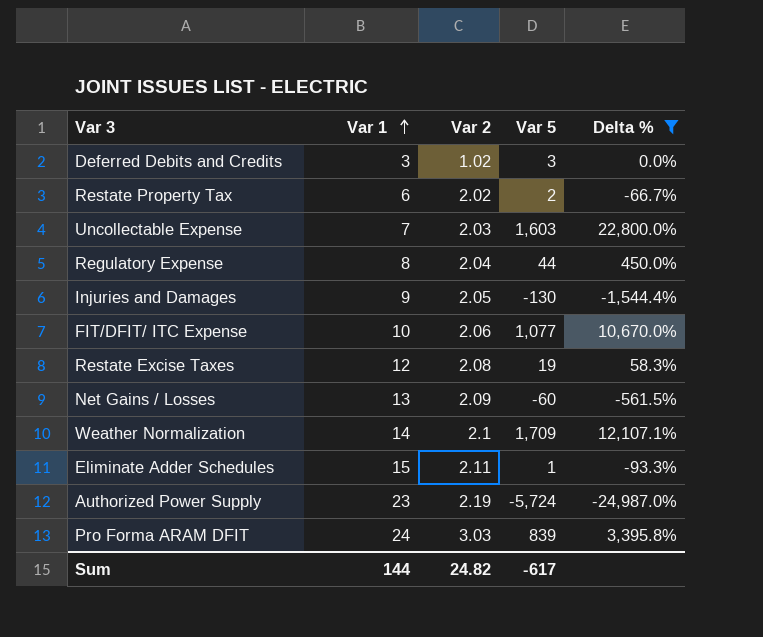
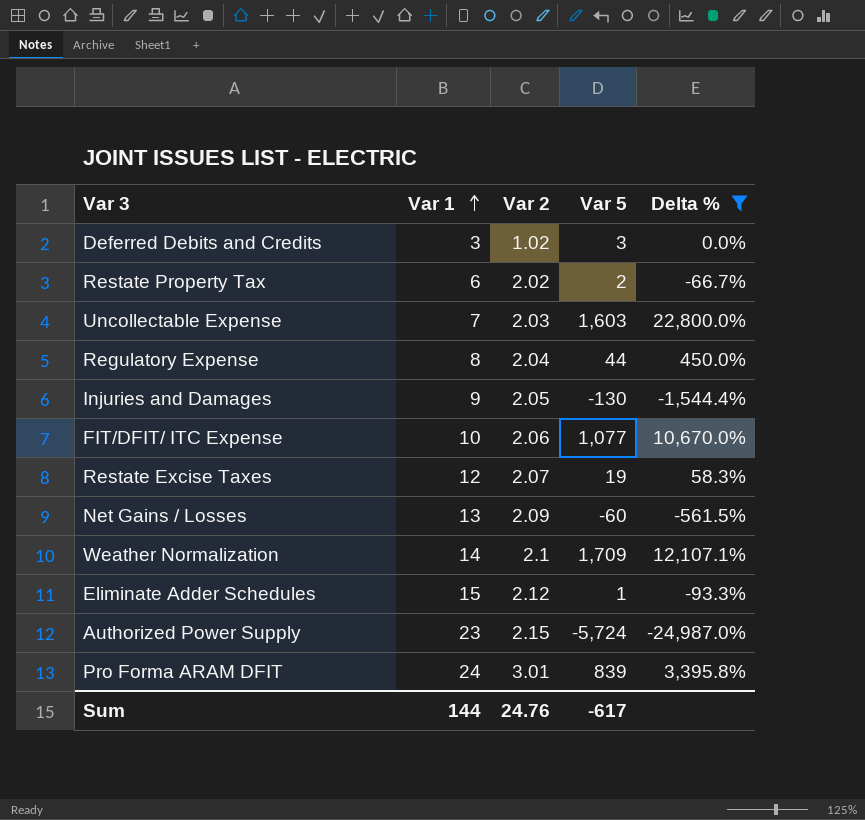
Restate Excise Taxes | Var 2: 2.08 -> 2.07
Eliminate Adder Schedules | Var 2: 2.11 -> 2.12
Authorized Power Supply | Var 2: 2.19 -> 2.15
Pro Forma ARAM DFIT | Var 2: 3.03 -> 3.01
Sum | Var 2: 24.82 -> 24.76

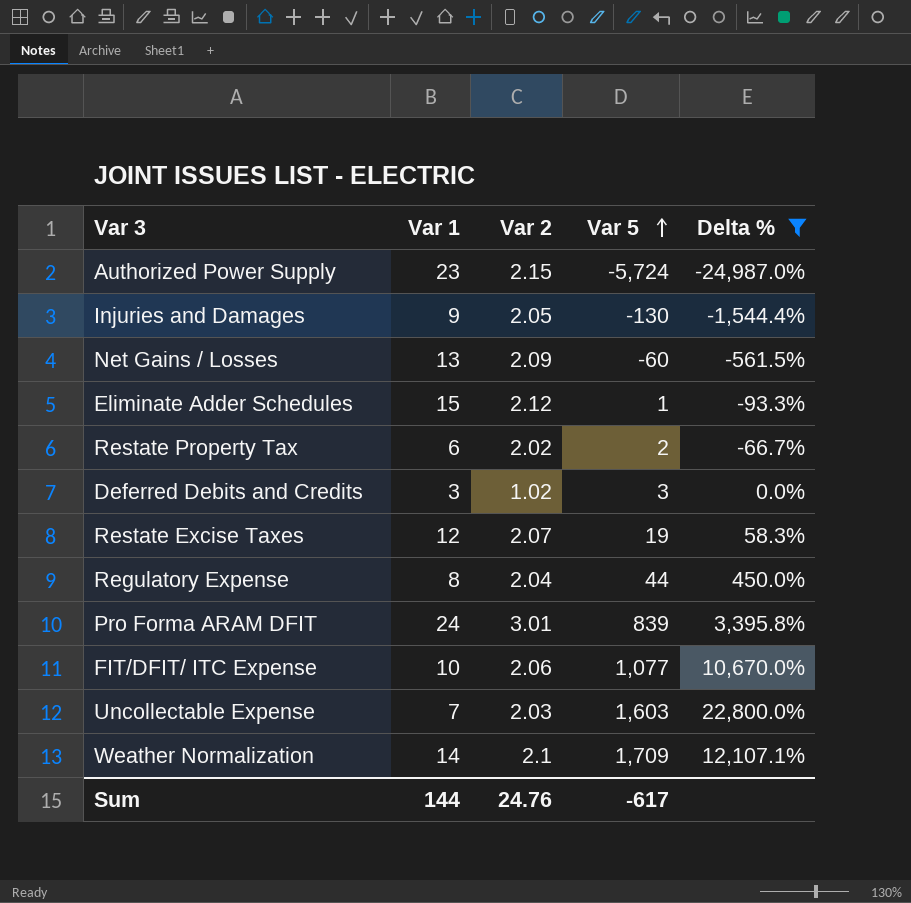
row order: Var 1 ascending -> Var 5 ascending

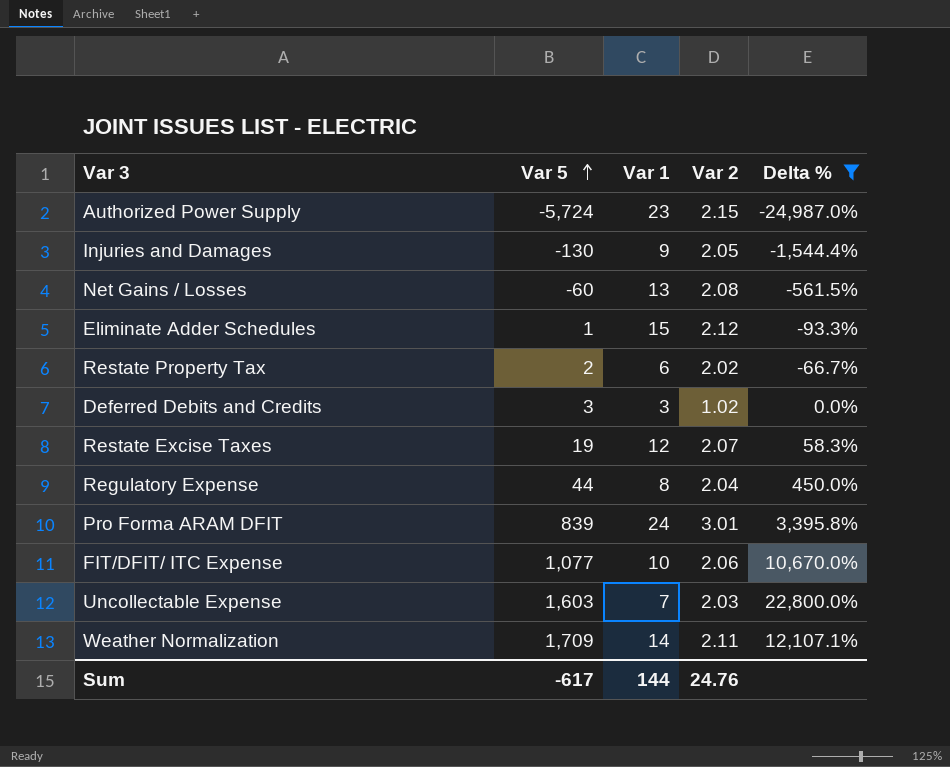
column Var 5 | position: 4 -> 2
Net Gains / Losses | Var 2: 2.09 -> 2.08
Weather Normalization | Var 2: 2.1 -> 2.11

